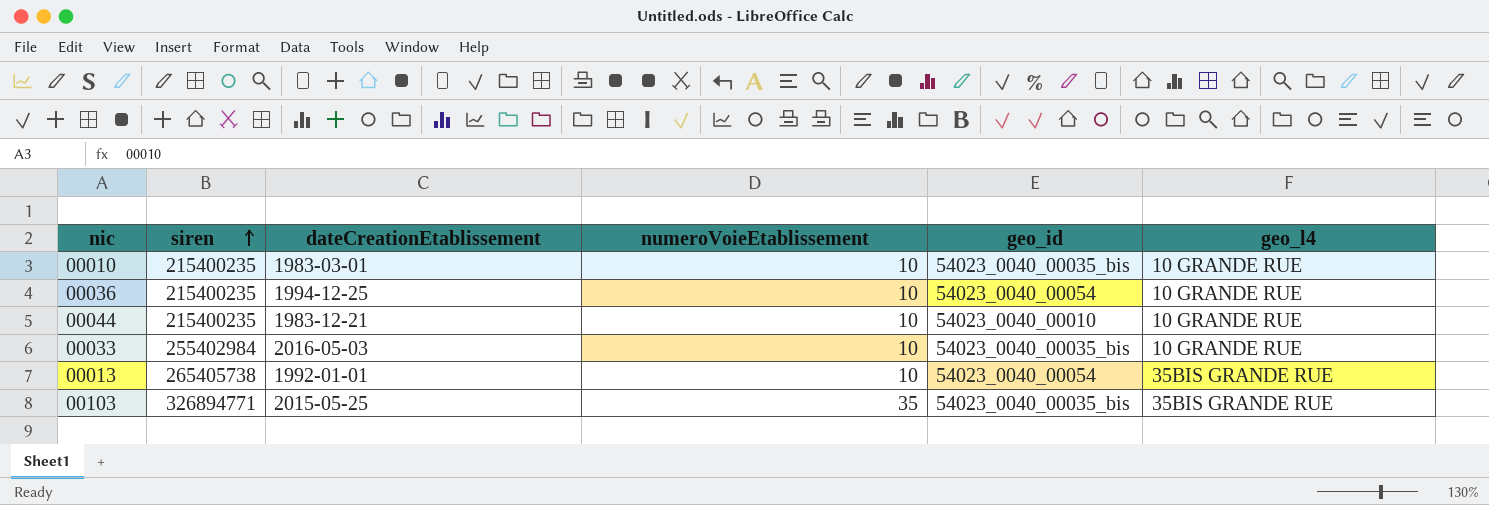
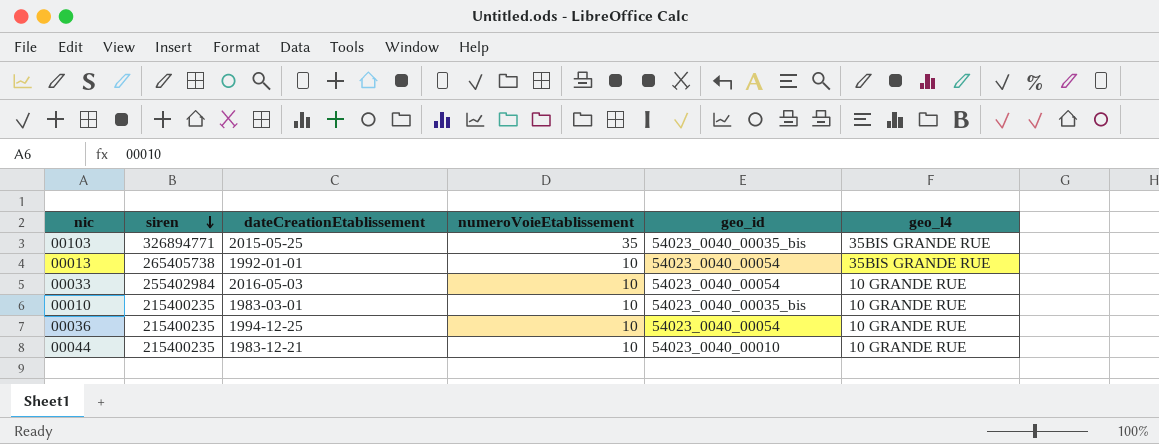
row order: siren ascending -> siren descending
00033 | geo_id: 54023_0040_00035_bis -> 54023_0040_00054

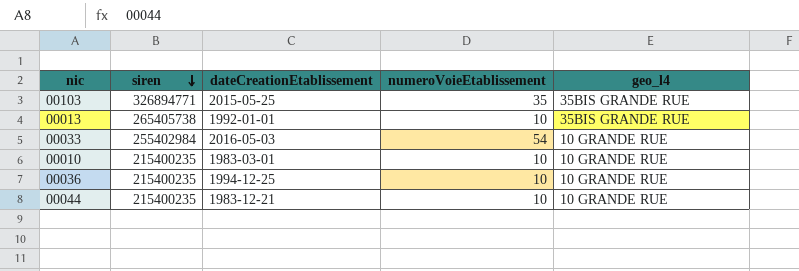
column geo_id | position: 5 -> none
00033 | numeroVoieEtablissement: 10 -> 54

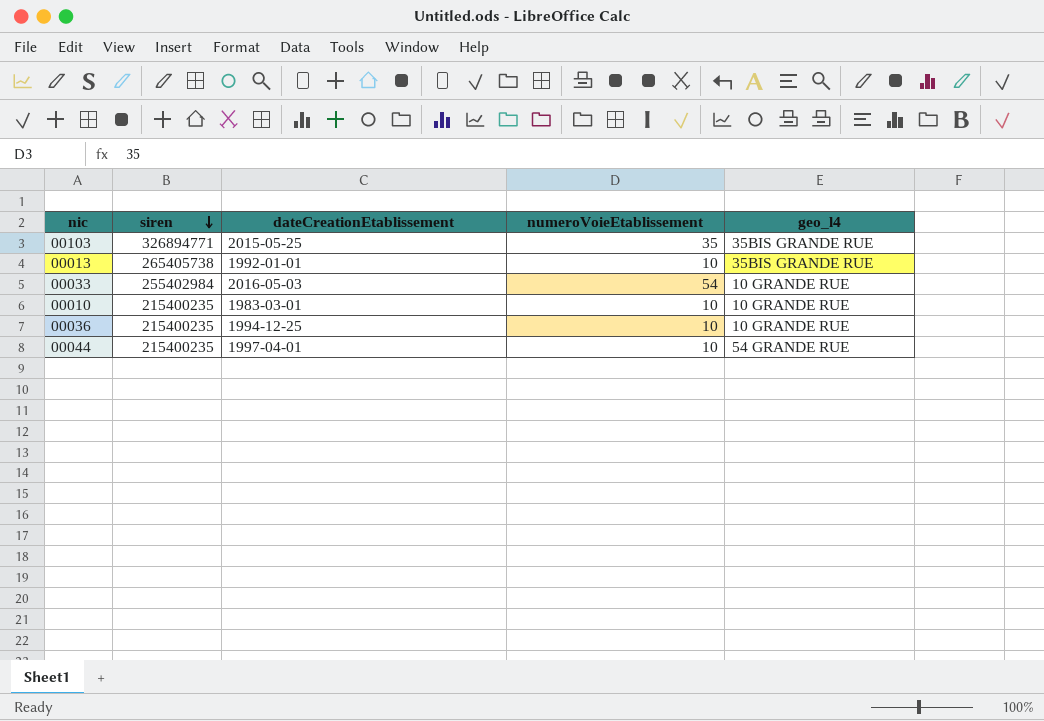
00044 | dateCreationEtablissement: 1983-12-21 -> 1997-04-01
00044 | geo_l4: 10 GRANDE RUE -> 54 GRANDE RUE

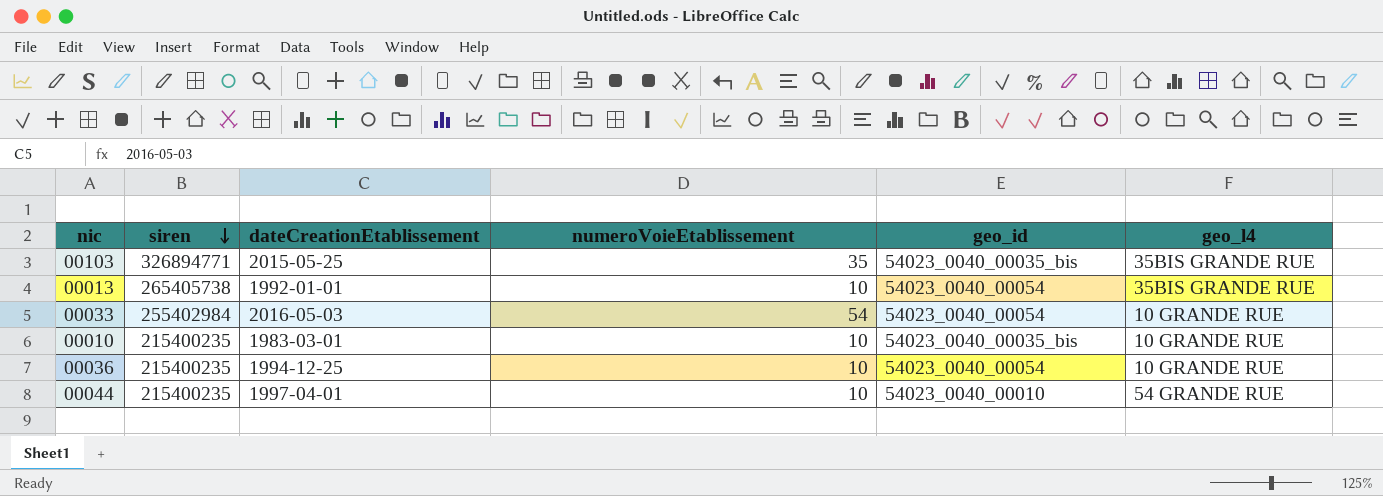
column geo_id | position: none -> 5

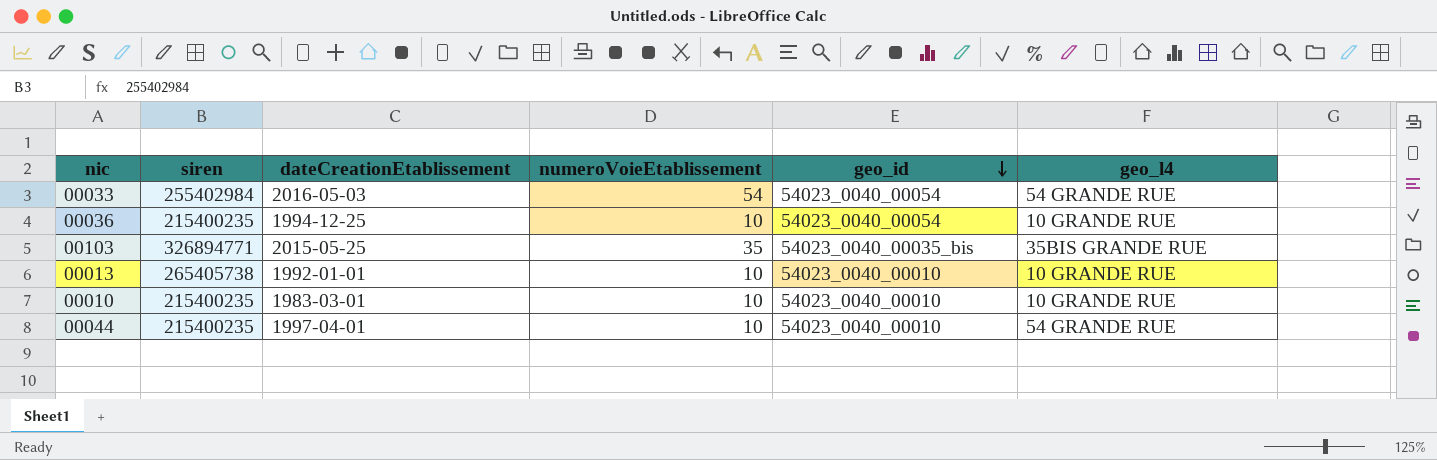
row order: siren descending -> geo_id descending
00033 | geo_l4: 10 GRANDE RUE -> 54 GRANDE RUE
00013 | geo_id: 54023_0040_00054 -> 54023_0040_00010
00013 | geo_l4: 35BIS GRANDE RUE -> 10 GRANDE RUE
00010 | geo_id: 54023_0040_00035_bis -> 54023_0040_00010

